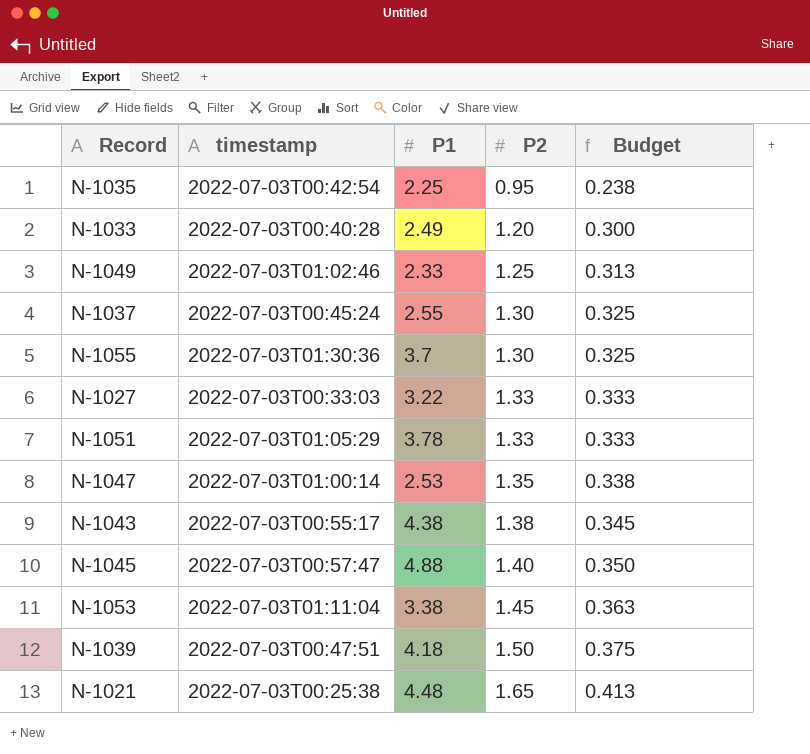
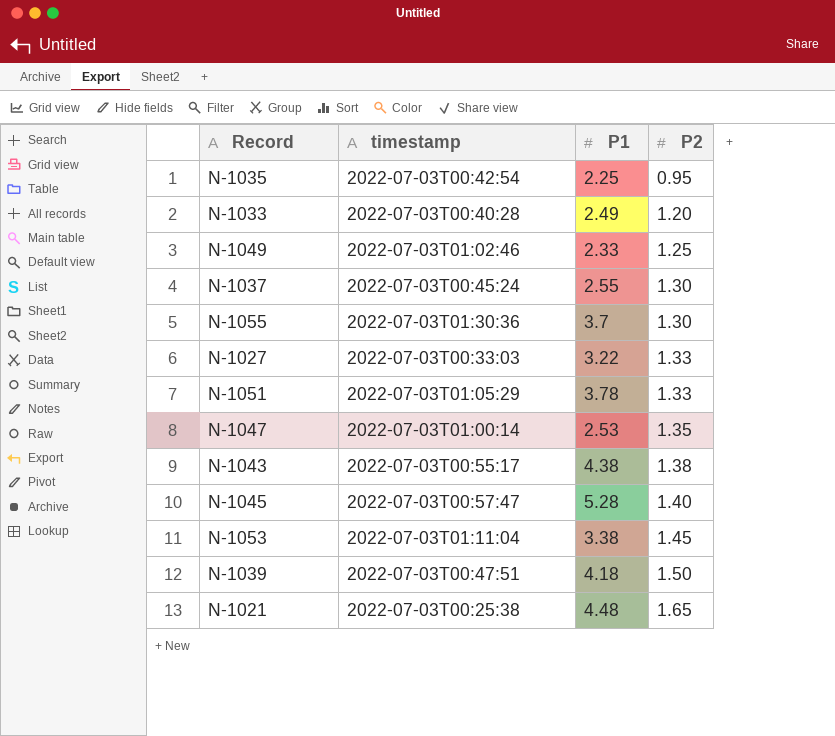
column Budget | formula: [P2] * 0.25 -> none
N-1045 | P1: 4.88 -> 5.28

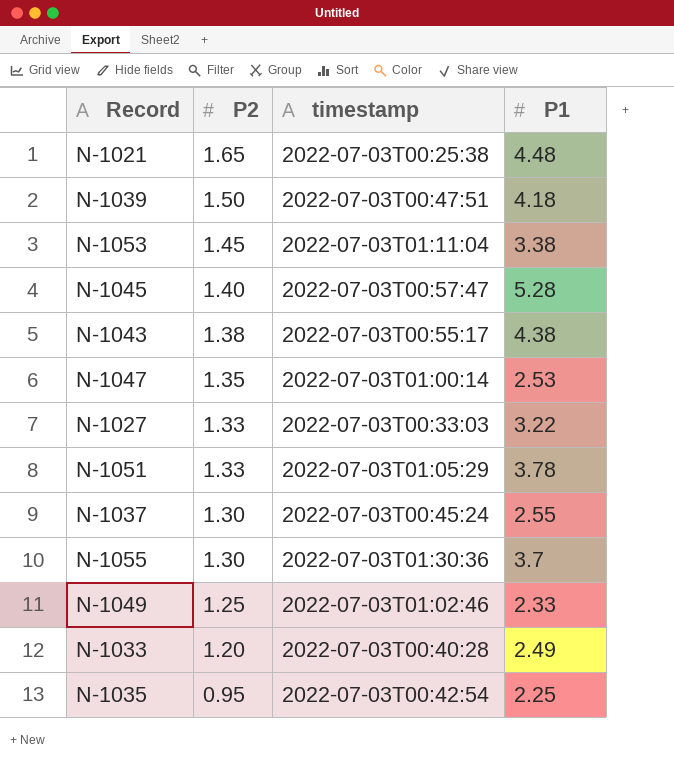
row order: P2 ascending -> P2 descending
column P2 | position: 4 -> 2

